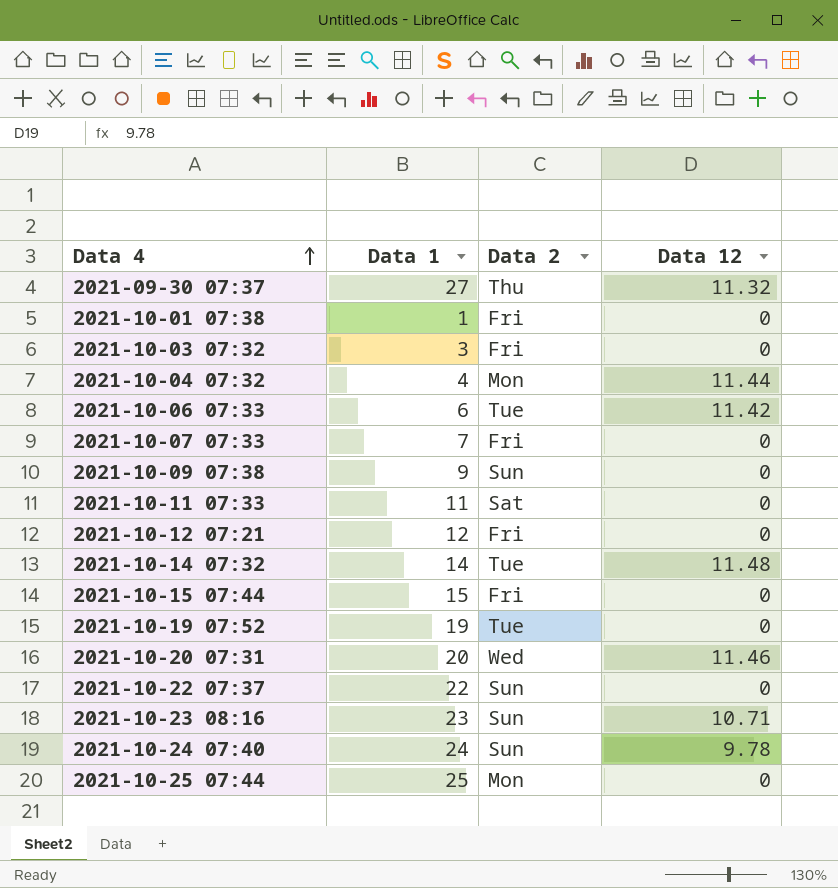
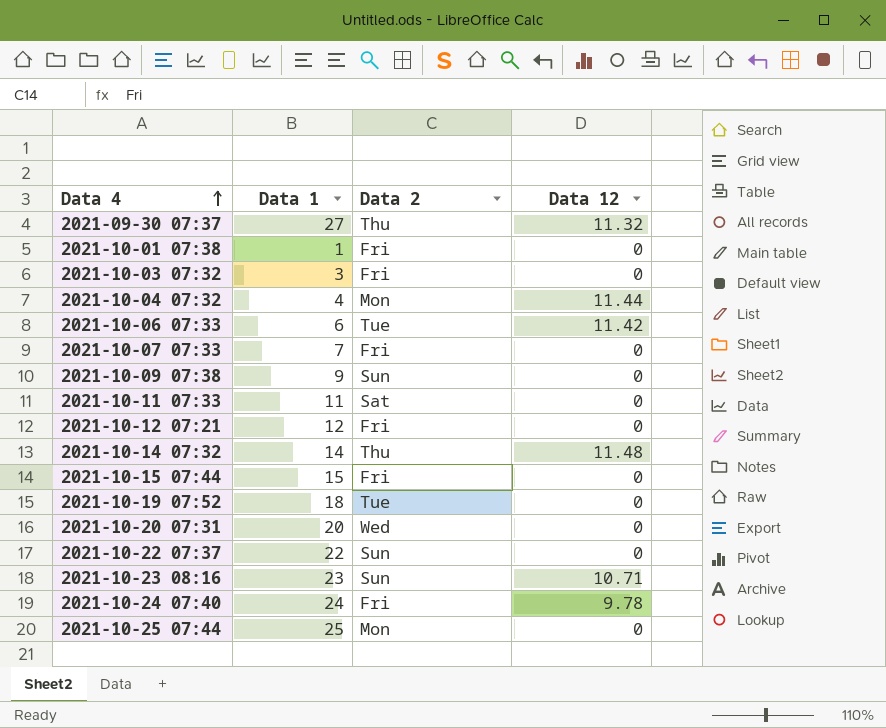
2021-10-14 07:32 | Data 2: Tue -> Thu
2021-10-19 07:52 | Data 1: 19 -> 18
2021-10-20 07:31 | Data 12: 11.46 -> 0
2021-10-24 07:40 | Data 2: Sun -> Fri

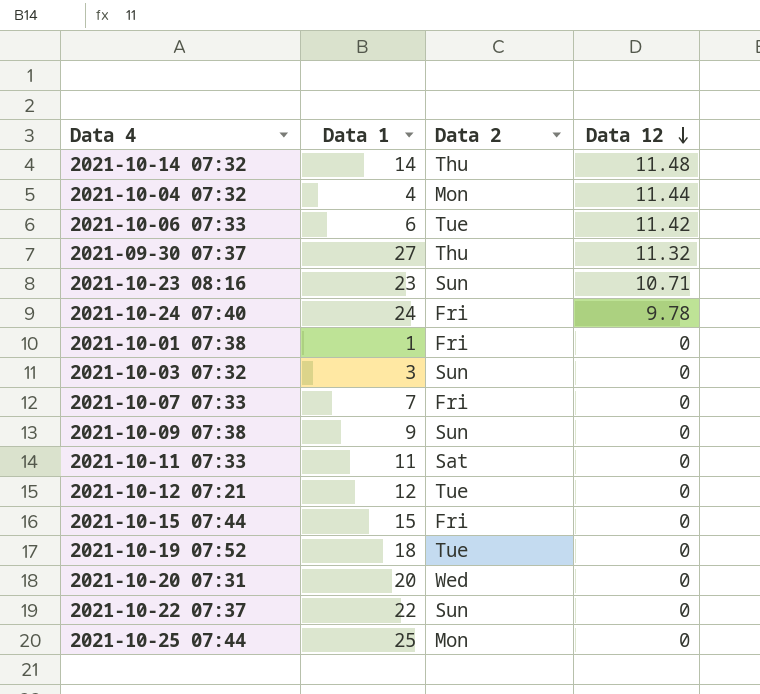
row order: Data 4 ascending -> Data 12 descending
2021-10-03 07:32 | Data 2: Fri -> Sun
2021-10-12 07:21 | Data 2: Fri -> Tue

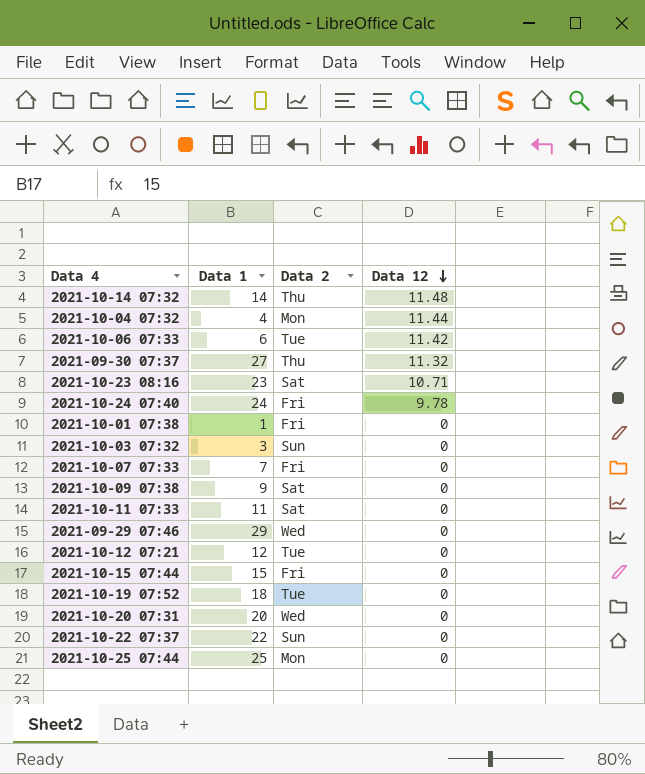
2021-10-23 08:16 | Data 2: Sun -> Sat
2021-10-09 07:38 | Data 2: Sun -> Sat
row 2021-09-29 07:46: none -> 29 | Wed | 0

